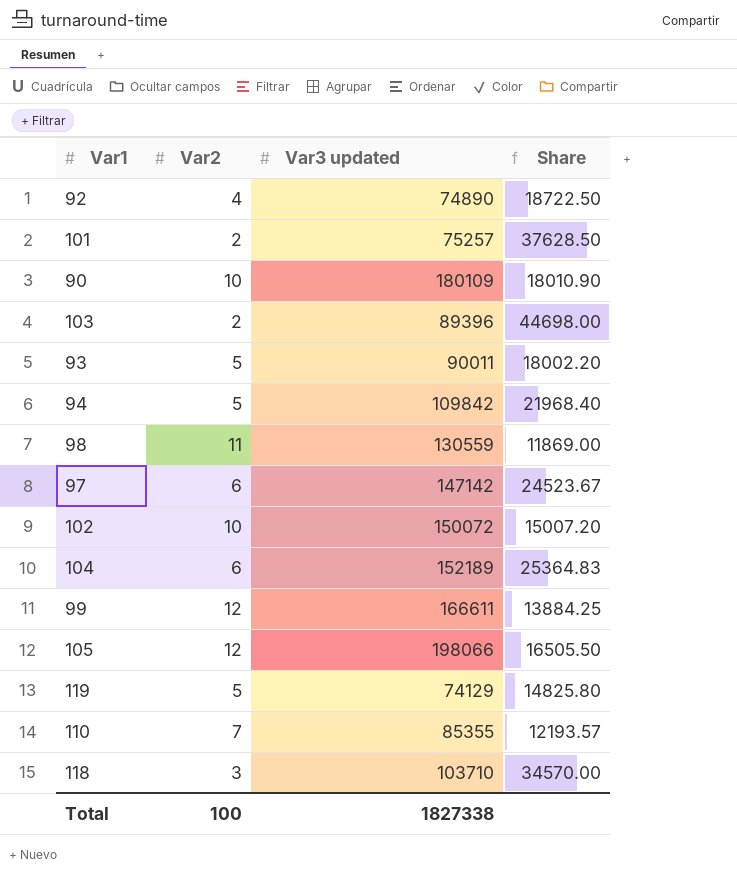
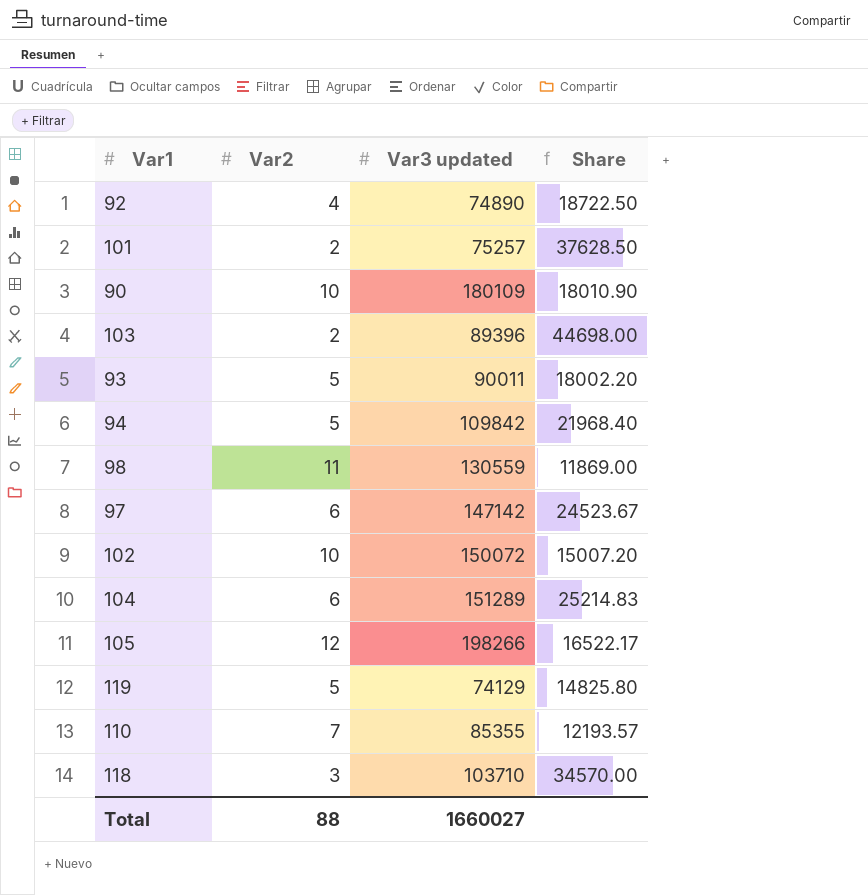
row 99: 12 | 166611 | 13884.25 -> none
104 | Var3 updated: 152189 -> 151289
104 | Share: 25364.83 -> 25214.83
105 | Var3 updated: 198066 -> 198266
105 | Share: 16505.50 -> 16522.17
Total | Var2: 100 -> 88
Total | Var3 updated: 1827338 -> 1660027

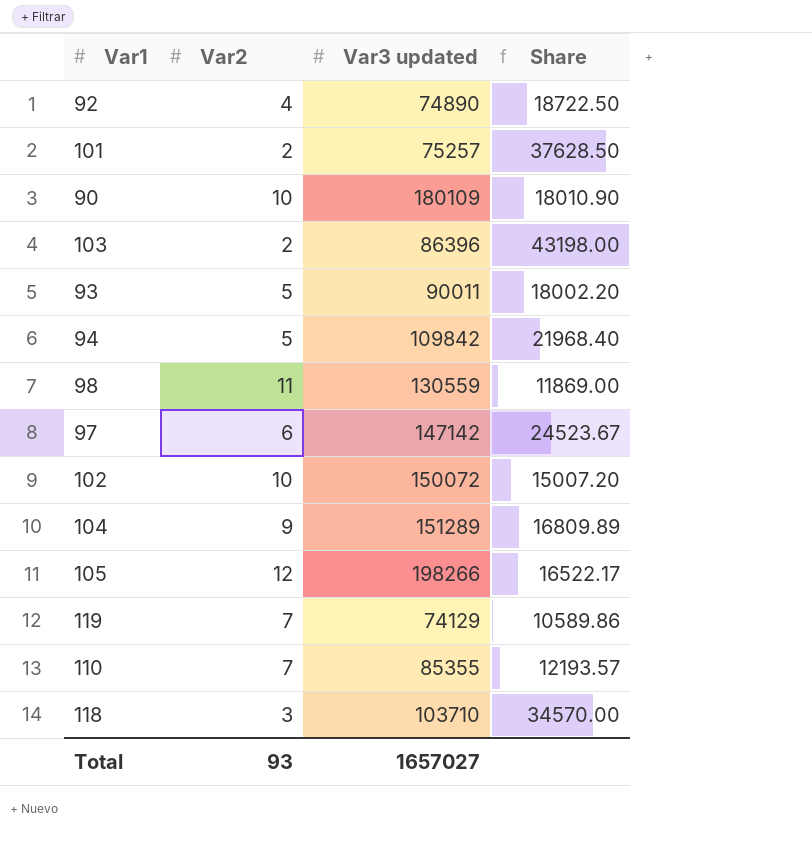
103 | Var3 updated: 89396 -> 86396
103 | Share: 44698.00 -> 43198.00
104 | Var2: 6 -> 9
104 | Share: 25214.83 -> 16809.89
119 | Var2: 5 -> 7
119 | Share: 14825.80 -> 10589.86
Total | Var2: 88 -> 93
Total | Var3 updated: 1660027 -> 1657027

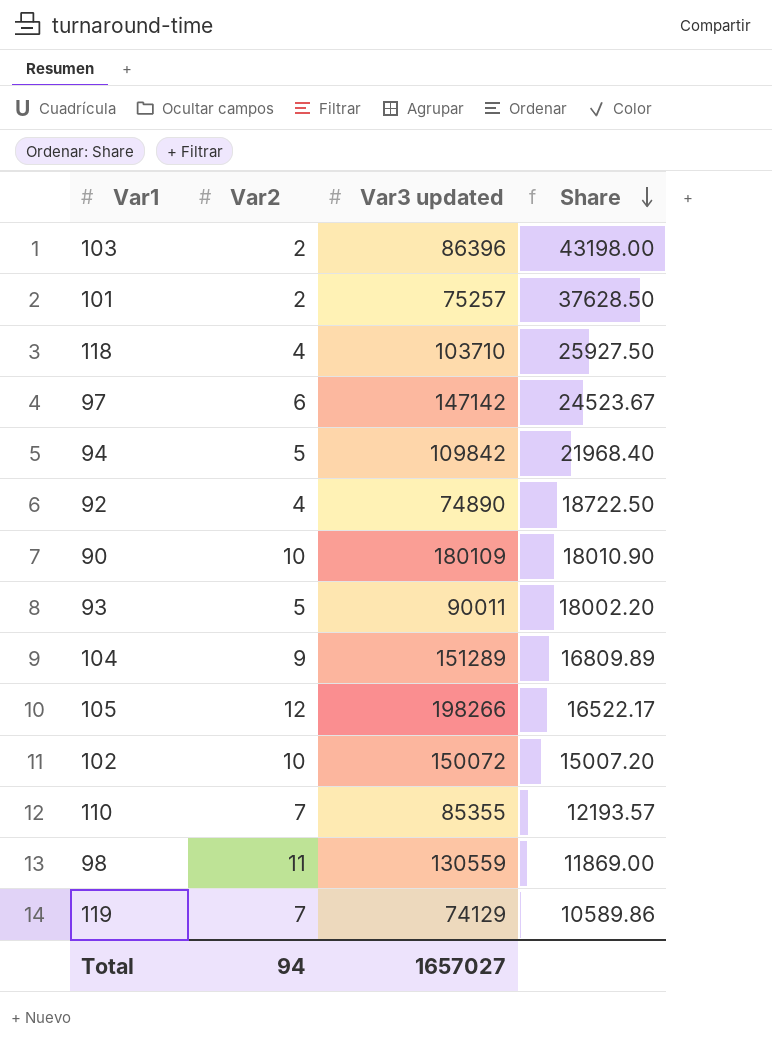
row order: none -> Share descending
118 | Var2: 3 -> 4
118 | Share: 34570.00 -> 25927.50
Total | Var2: 93 -> 94

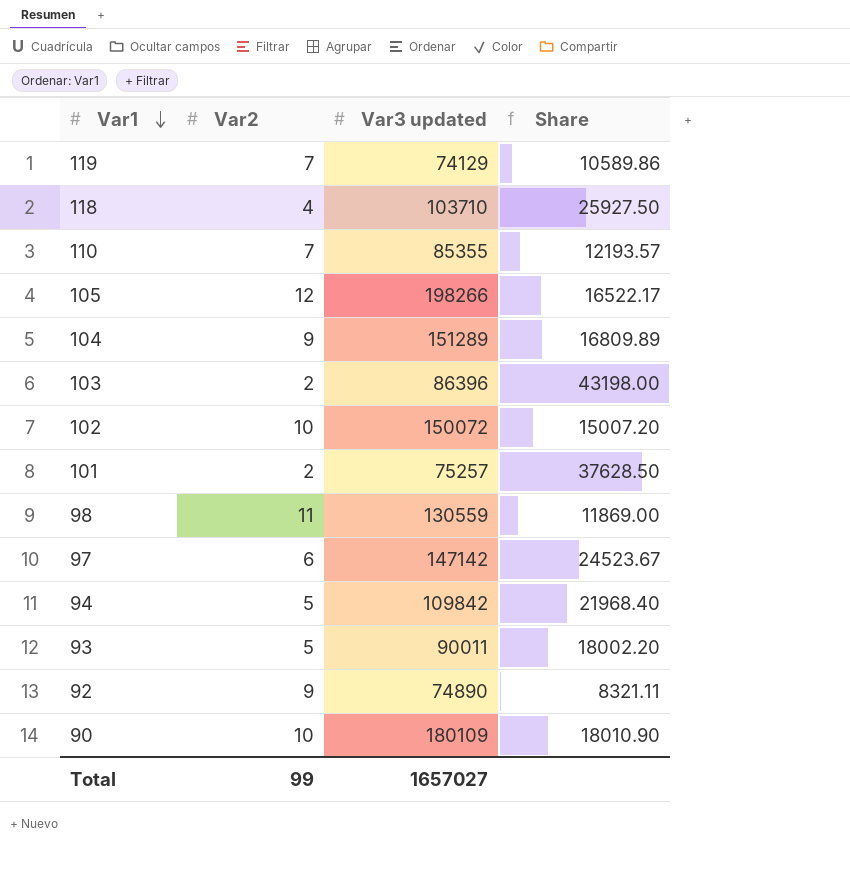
row order: Share descending -> Var1 descending
92 | Var2: 4 -> 9
92 | Share: 18722.50 -> 8321.11
Total | Var2: 94 -> 99

